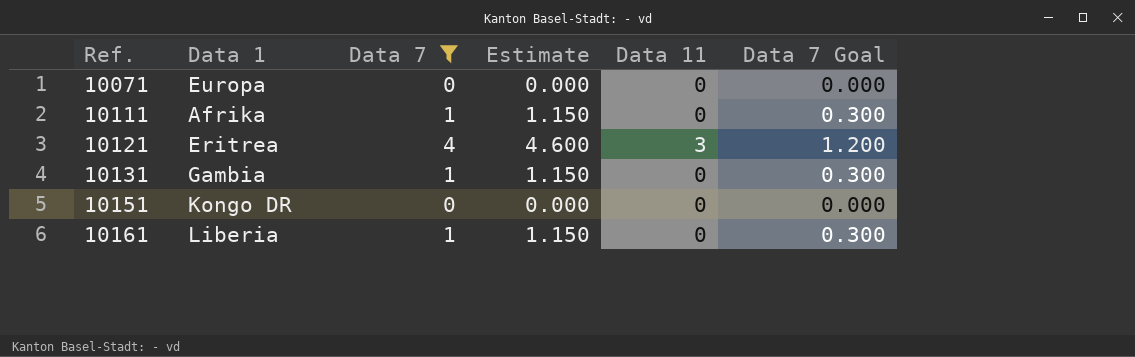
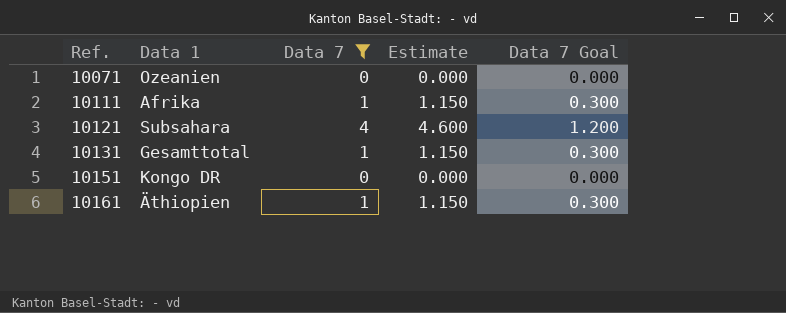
column Data 11 | position: 5 -> none
10071 | Data 1: Europa -> Ozeanien
10121 | Data 1: Eritrea -> Subsahara
10131 | Data 1: Gambia -> Gesamttotal
10161 | Data 1: Liberia -> Äthiopien

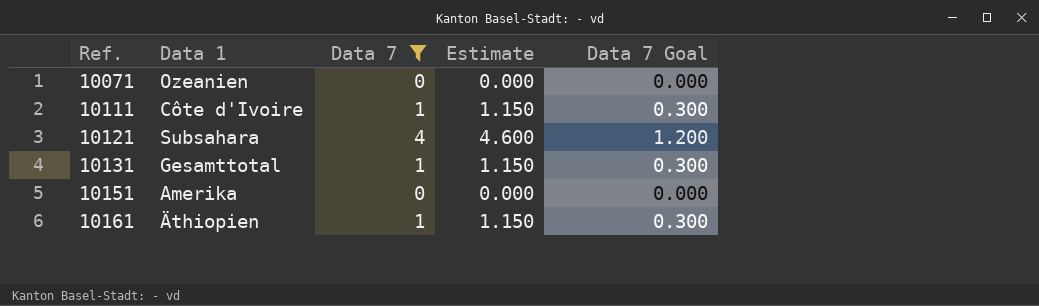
10111 | Data 1: Afrika -> Côte d'Ivoire
10151 | Data 1: Kongo DR -> Amerika

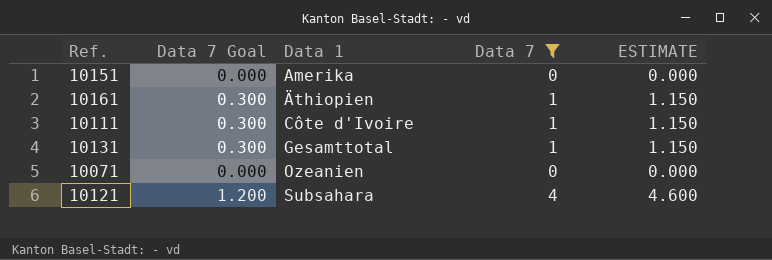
row order: Ref. ascending -> Data 1 ascending
column Data 7 Goal | position: 5 -> 2
column name: Estimate -> ESTIMATE

